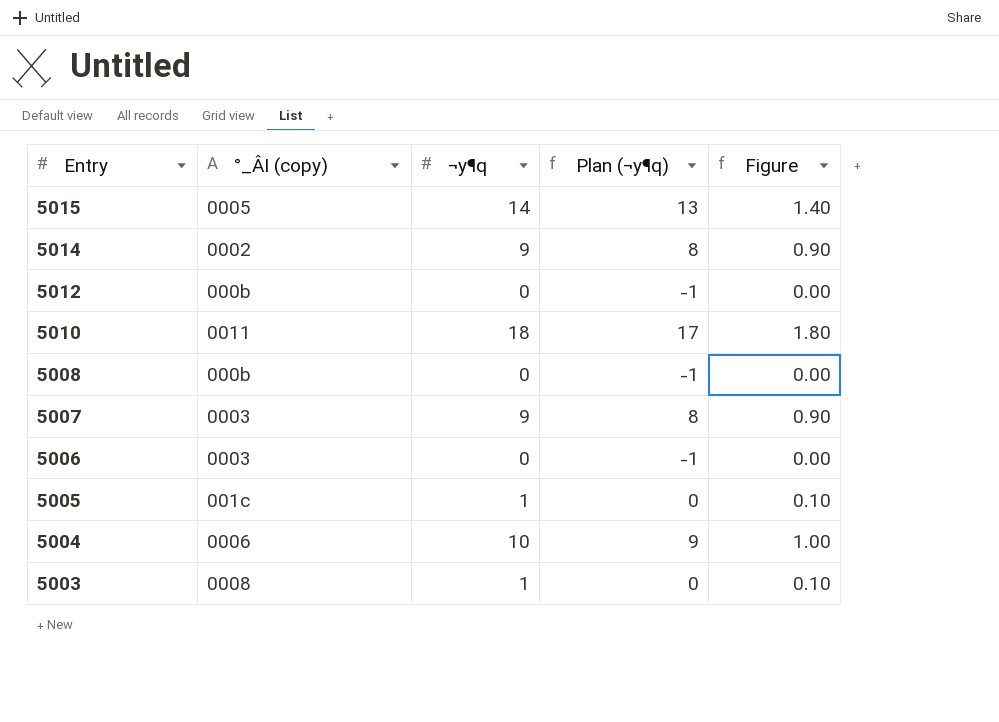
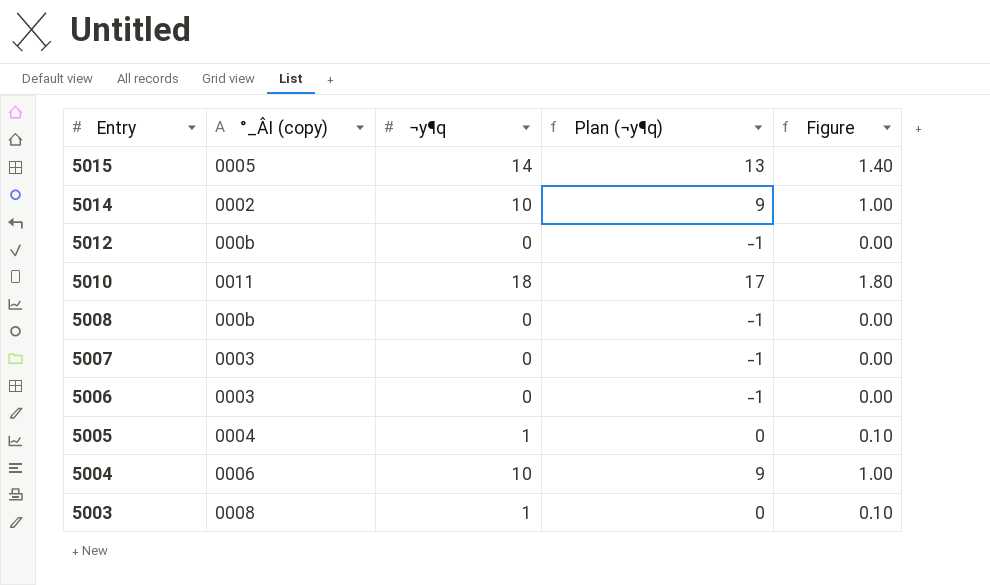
5014 | ¬y¶q: 9 -> 10
5014 | Plan (¬y¶q): 8 -> 9
5014 | Figure: 0.90 -> 1.00
5007 | ¬y¶q: 9 -> 0
5007 | Plan (¬y¶q): 8 -> -1
5007 | Figure: 0.90 -> 0.00
5005 | °_ÂI (copy): 001c -> 0004

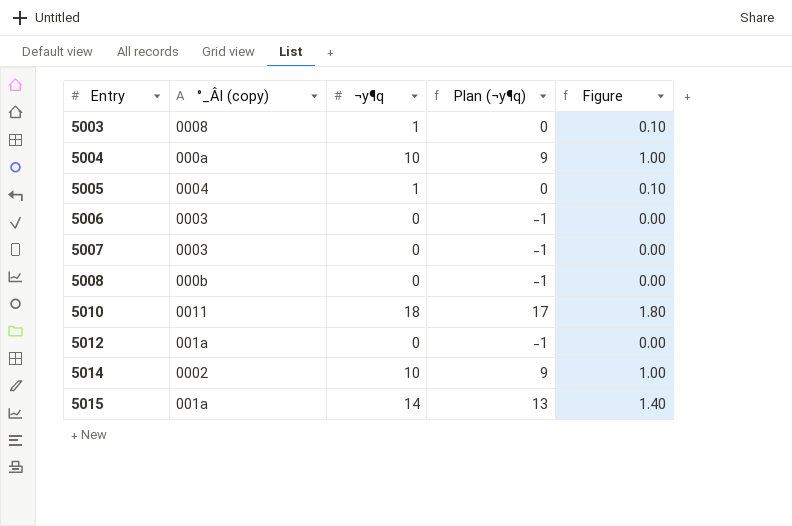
row order: Entry descending -> Entry ascending
5004 | °_ÂI (copy): 0006 -> 000a
5012 | °_ÂI (copy): 000b -> 001a
5015 | °_ÂI (copy): 0005 -> 001a

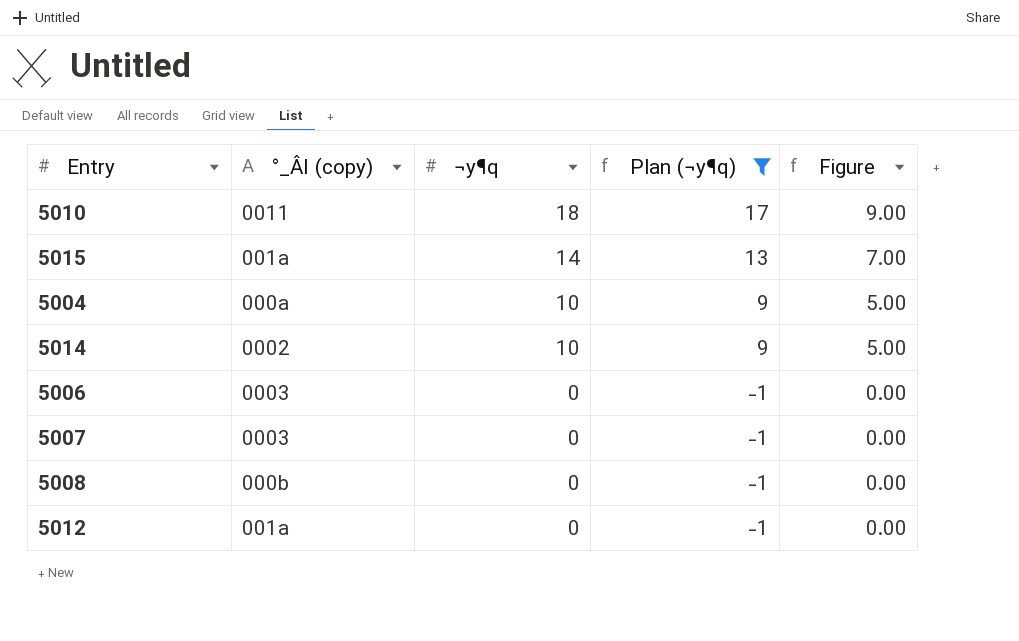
filter: none -> Plan (¬y¶q) != 0
row order: Entry ascending -> ¬y¶q descending
column Figure | formula: [¬y¶q] * 0.1 -> [¬y¶q] * 0.5

